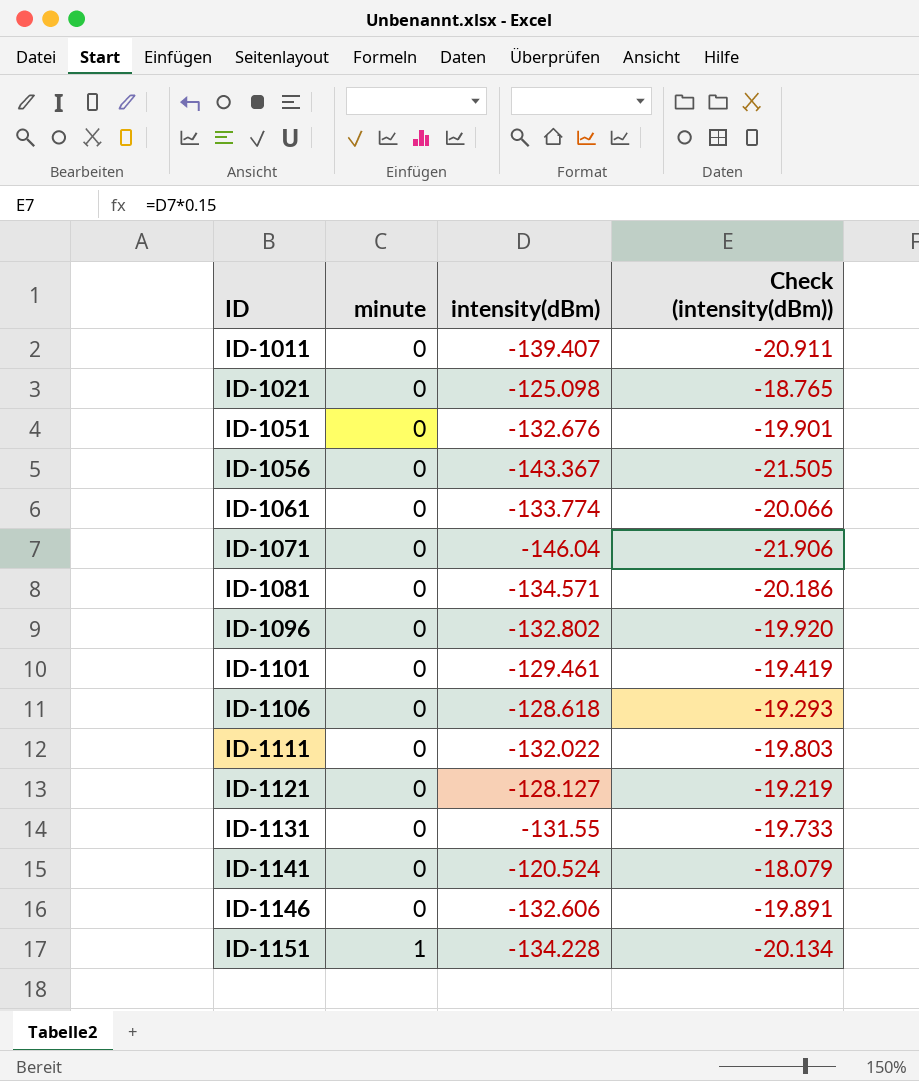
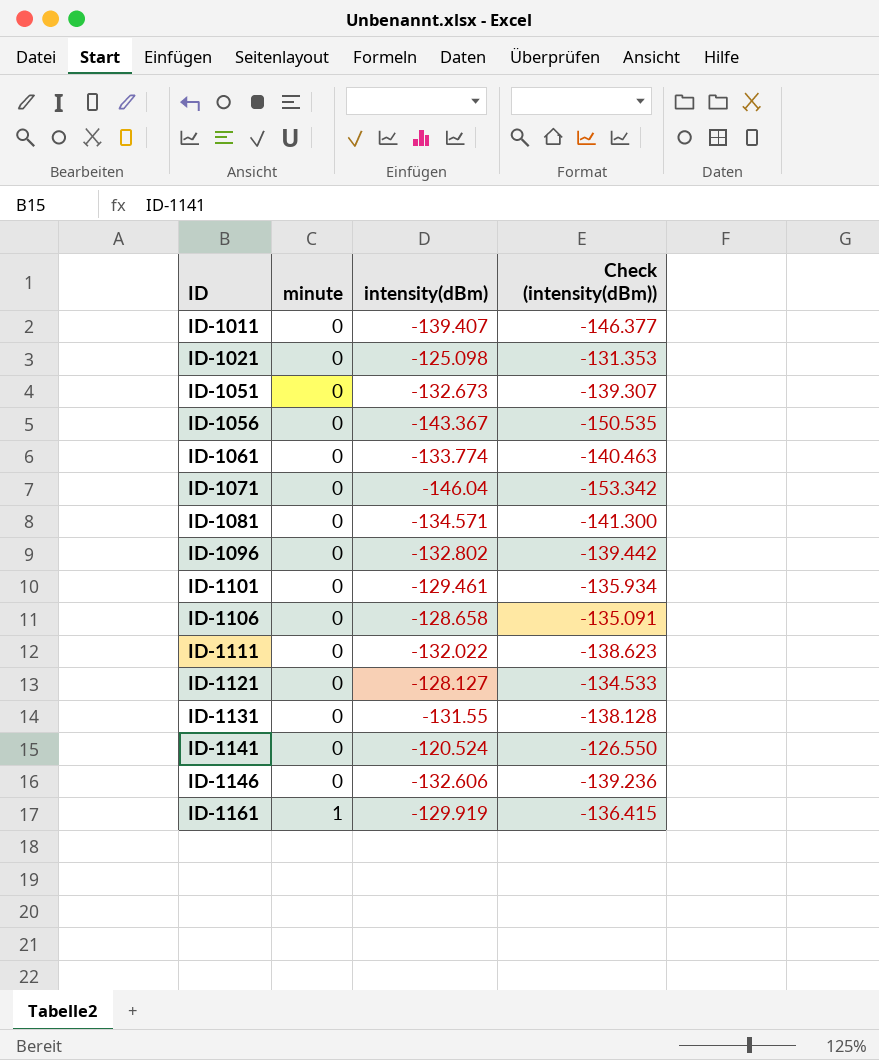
column Check (intensity(dBm)) | formula: [intensity(dBm)] * 0.15 -> [intensity(dBm)] * 1.05
row ID-1151: 1 | -134.228 | -20.134 -> none
ID-1051 | intensity(dBm): -132.676 -> -132.673
ID-1106 | intensity(dBm): -128.618 -> -128.658
row ID-1161: none -> 1 | -129.919 | -136.415

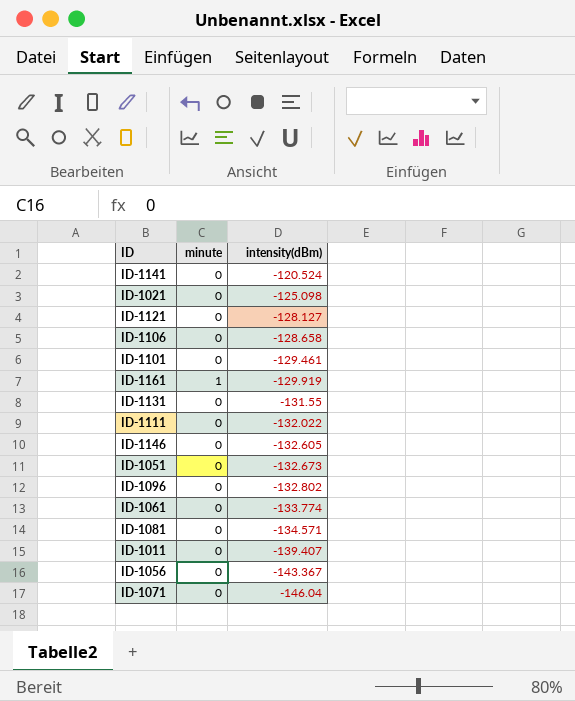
row order: ID ascending -> intensity(dBm) descending
column Check (intensity(dBm)) | formula: [intensity(dBm)] * 1.05 -> none
ID-1146 | intensity(dBm): -132.606 -> -132.605

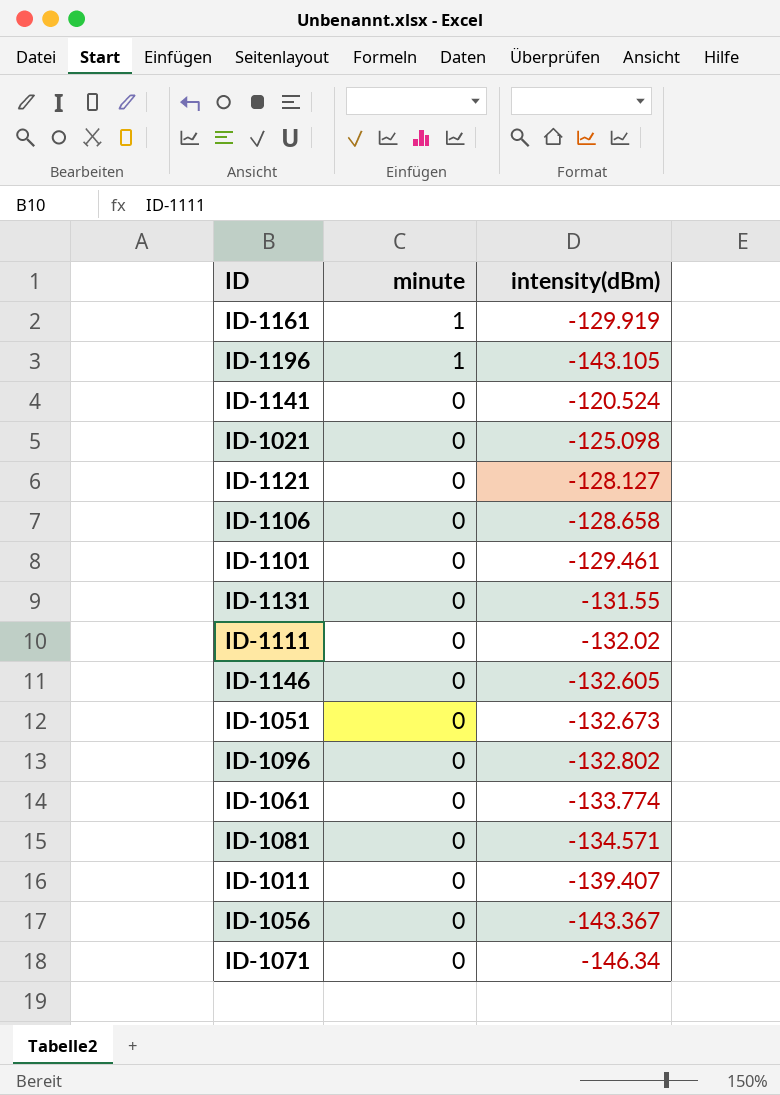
row order: intensity(dBm) descending -> minute descending
row ID-1196: none -> 1 | -143.105
ID-1111 | intensity(dBm): -132.022 -> -132.02
ID-1071 | intensity(dBm): -146.04 -> -146.34

